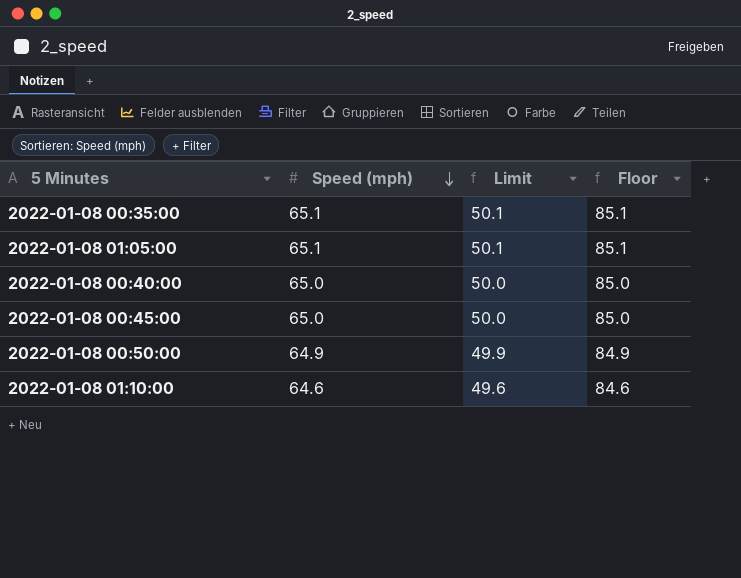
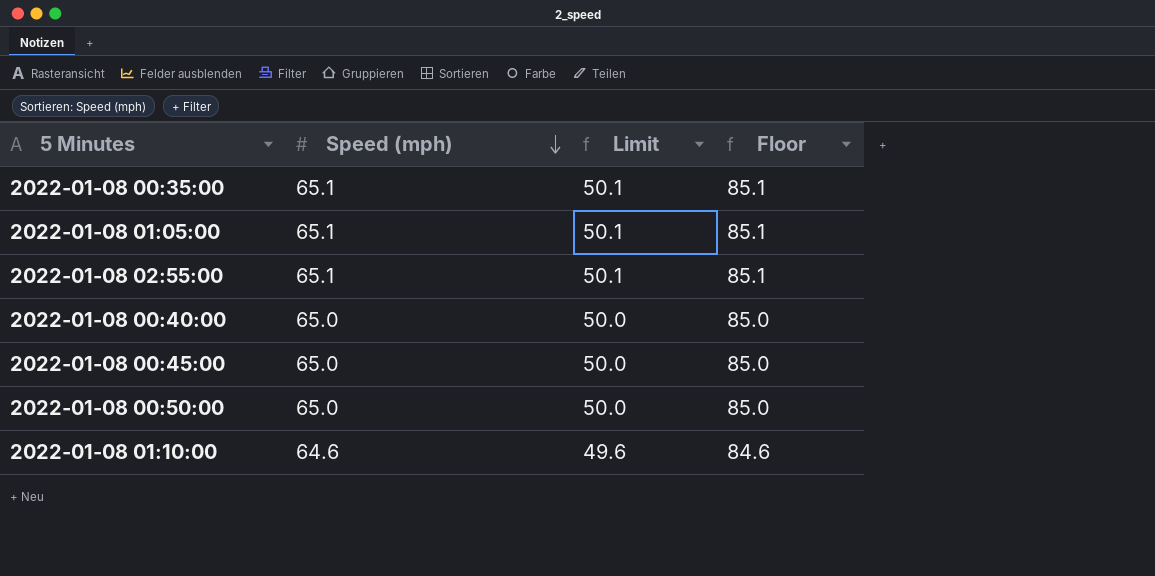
row 2022-01-08 02:55:00: none -> 65.1 | 50.1 | 85.1
2022-01-08 00:50:00 | Speed (mph): 64.9 -> 65.0
2022-01-08 00:50:00 | Limit: 49.9 -> 50.0
2022-01-08 00:50:00 | Floor: 84.9 -> 85.0

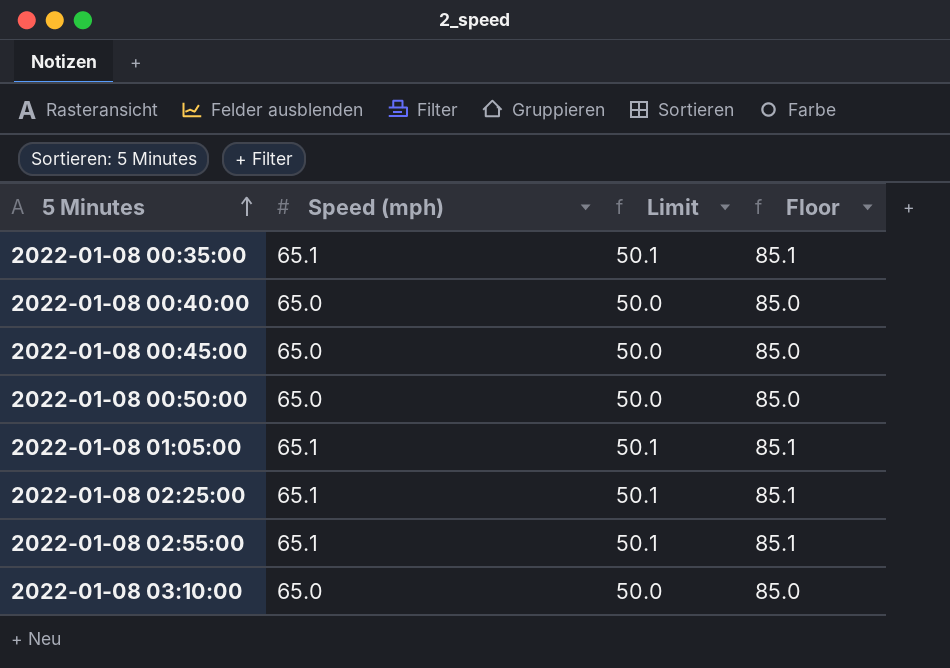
row order: Speed (mph) descending -> 5 Minutes ascending
row 2022-01-08 01:10:00: 64.6 | 49.6 | 84.6 -> none
row 2022-01-08 02:25:00: none -> 65.1 | 50.1 | 85.1
row 2022-01-08 03:10:00: none -> 65.0 | 50.0 | 85.0

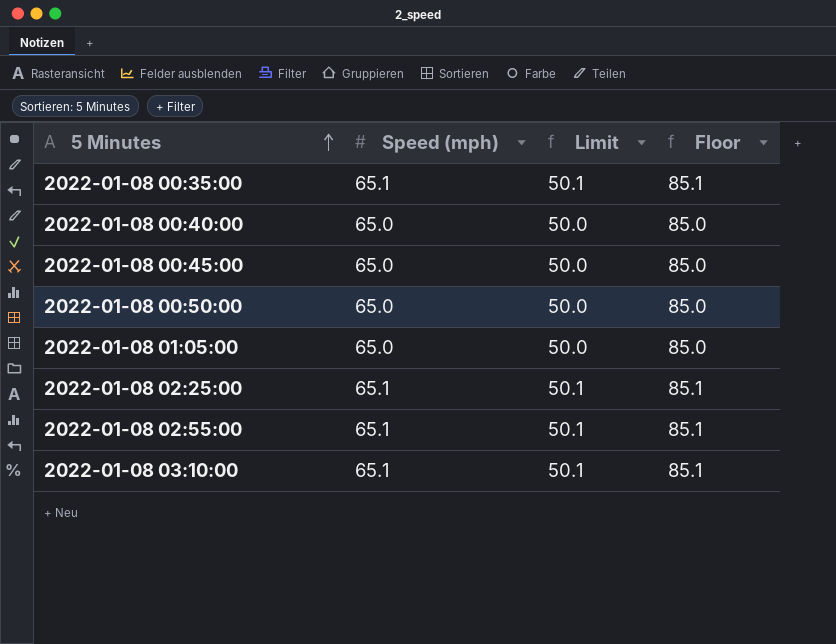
2022-01-08 01:05:00 | Speed (mph): 65.1 -> 65.0
2022-01-08 01:05:00 | Limit: 50.1 -> 50.0
2022-01-08 01:05:00 | Floor: 85.1 -> 85.0
2022-01-08 03:10:00 | Speed (mph): 65.0 -> 65.1
2022-01-08 03:10:00 | Limit: 50.0 -> 50.1
2022-01-08 03:10:00 | Floor: 85.0 -> 85.1

